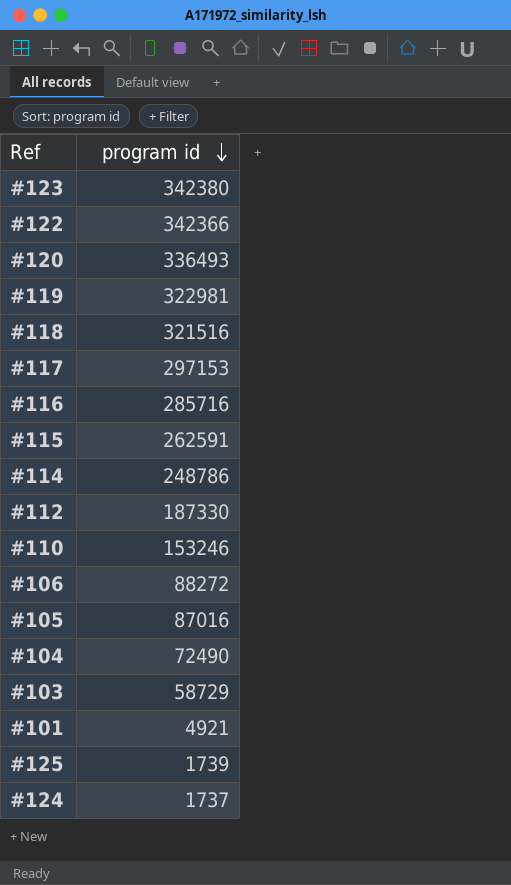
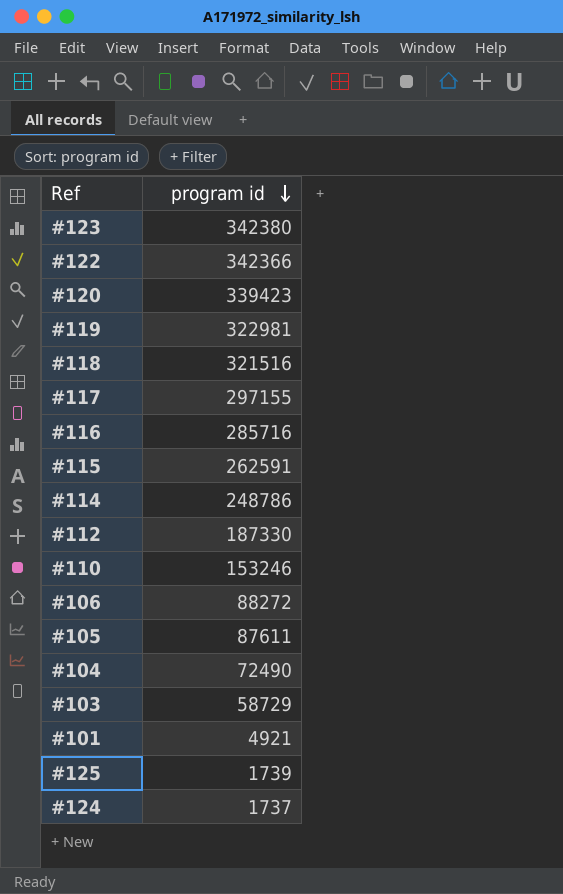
#120 | program id: 336493 -> 339423
#117 | program id: 297153 -> 297155
#105 | program id: 87016 -> 87611

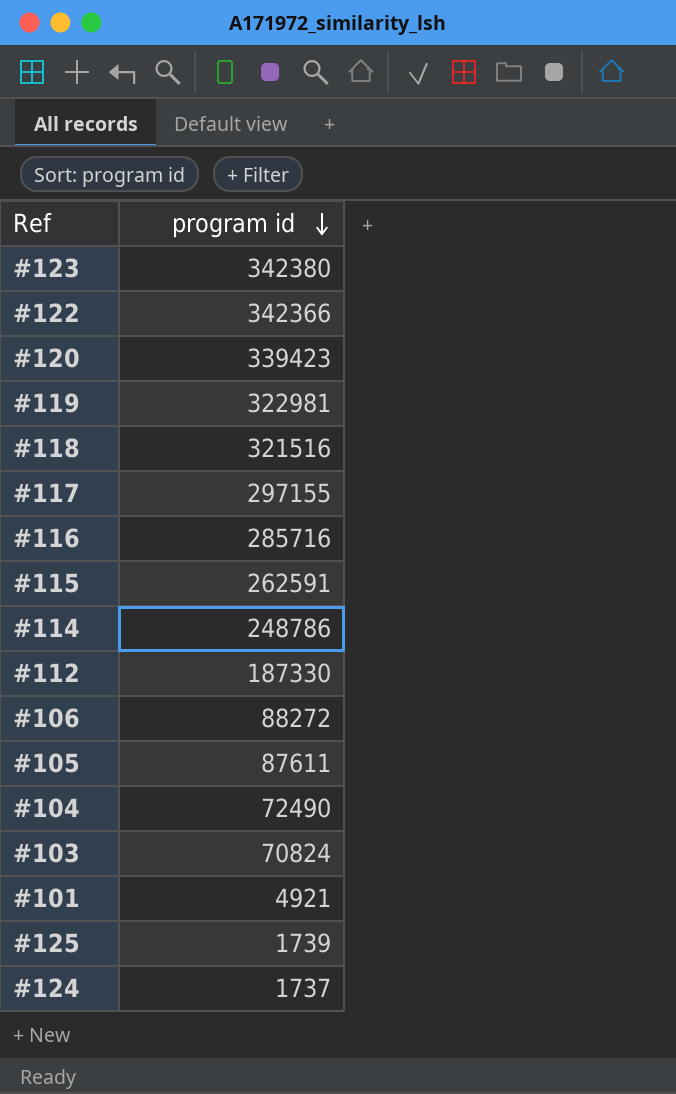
row #110: 153246 -> none
#103 | program id: 58729 -> 70824

